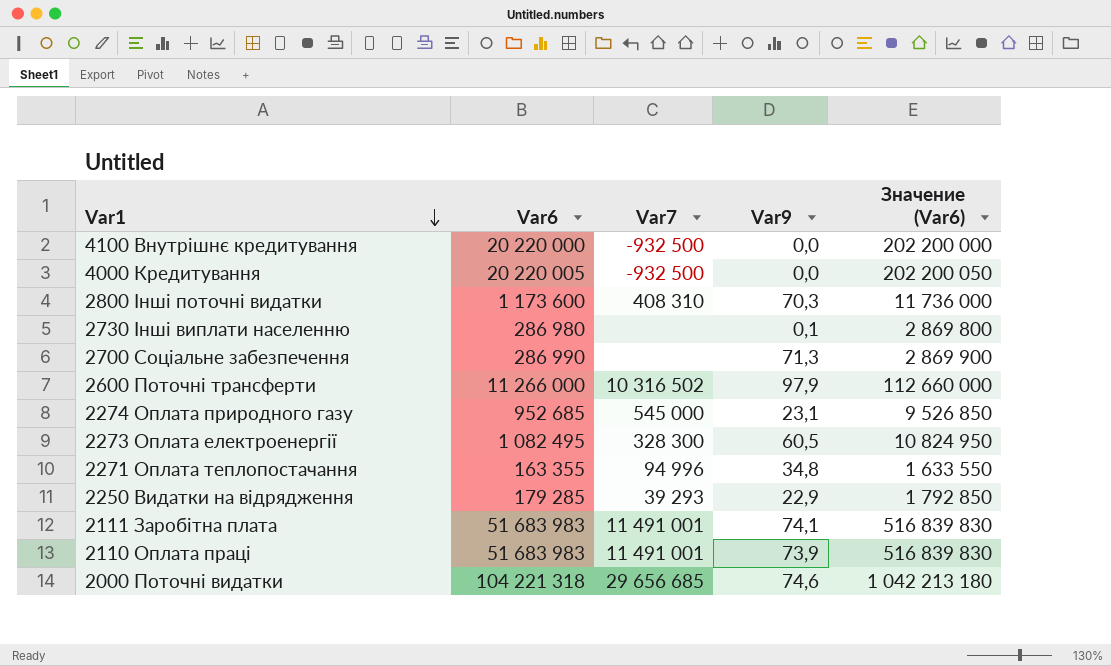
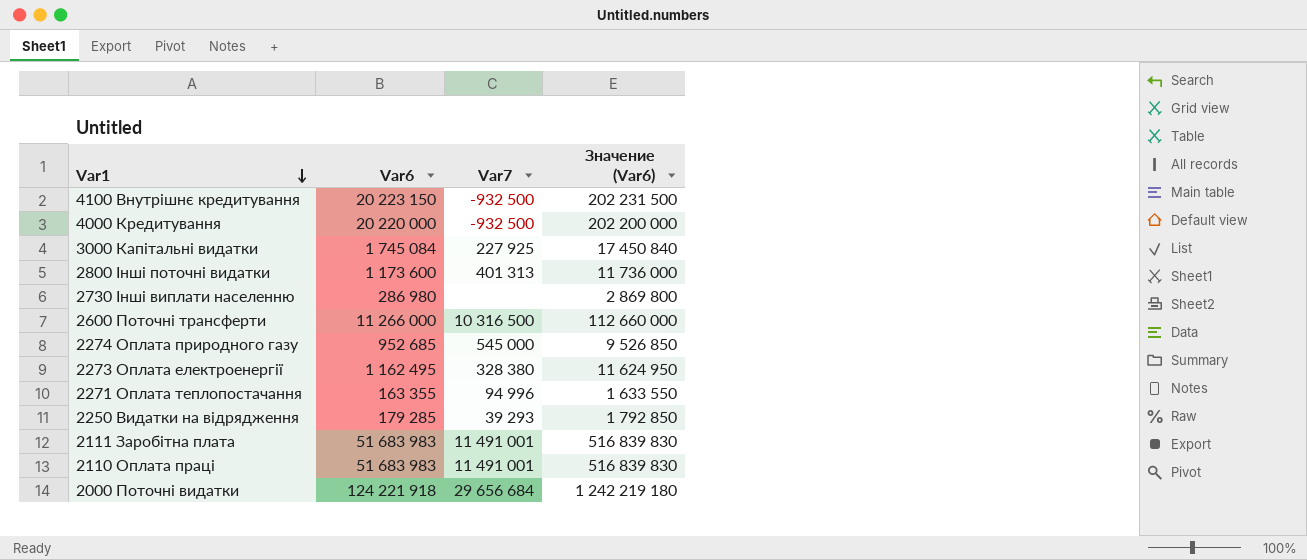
column Var9 | position: 4 -> none
row 2700 Соціальне забезпечення: 286 990 | none | 71,3 | 2 869 900 -> none
4100 Внутрішнє кредитування | Var6: 20 220 000 -> 20 223 150
4100 Внутрішнє кредитування | Значение (Var6): 202 200 000 -> 202 231 500
4000 Кредитування | Var6: 20 220 005 -> 20 220 000
4000 Кредитування | Значение (Var6): 202 200 050 -> 202 200 000
row 3000 Капітальні видатки: none -> 1 745 084 | 227 925 | 17 450 840
2800 Інші поточні видатки | Var7: 408 310 -> 401 313
2600 Поточні трансферти | Var7: 10 316 502 -> 10 316 500
2273 Оплата електроенергії | Var6: 1 082 495 -> 1 162 495
2273 Оплата електроенергії | Var7: 328 300 -> 328 380
2273 Оплата електроенергії | Значение (Var6): 10 824 950 -> 11 624 950
2000 Поточні видатки | Var6: 104 221 318 -> 124 221 918
2000 Поточні видатки | Var7: 29 656 685 -> 29 656 684
2000 Поточні видатки | Значение (Var6): 1 042 213 180 -> 1 242 219 180

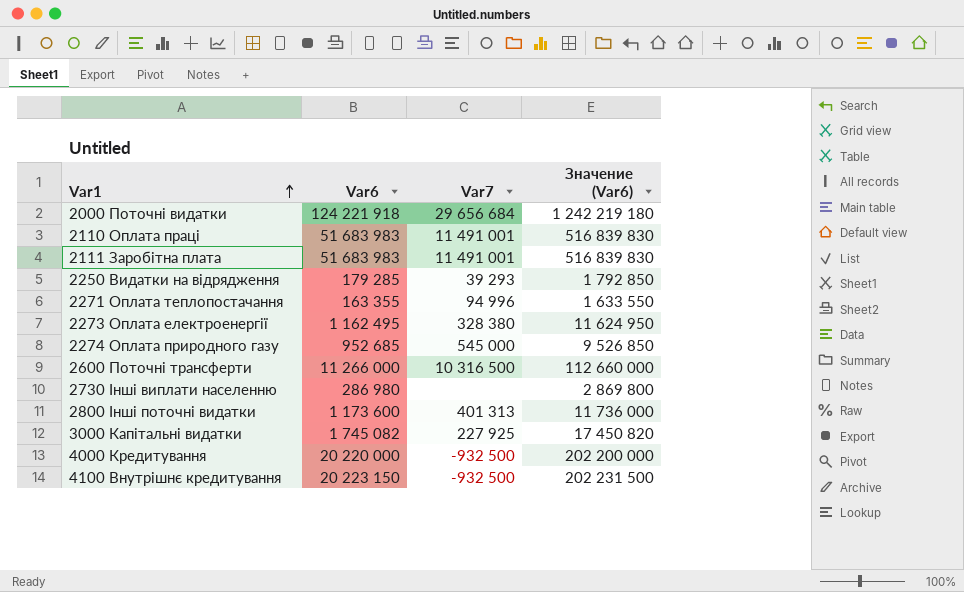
row order: Var1 descending -> Var1 ascending
3000 Капітальні видатки | Var6: 1 745 084 -> 1 745 082
3000 Капітальні видатки | Значение (Var6): 17 450 840 -> 17 450 820

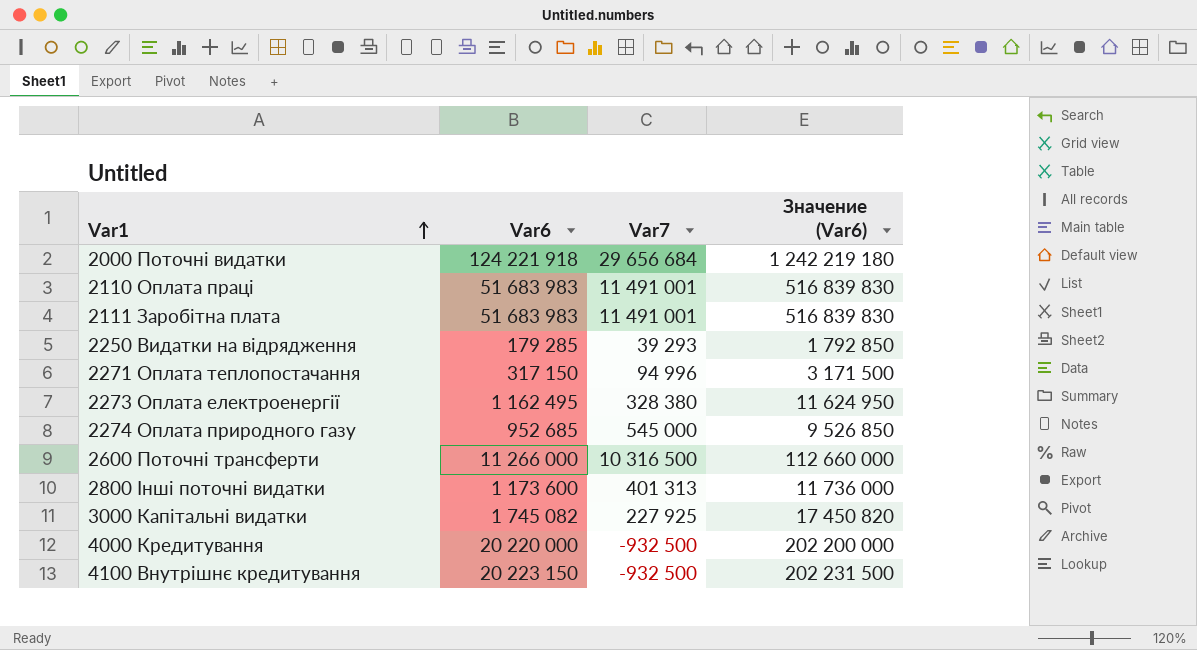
row 2730 Інші виплати населенню: 286 980 | none | 2 869 800 -> none
2271 Оплата теплопостачання | Var6: 163 355 -> 317 150
2271 Оплата теплопостачання | Значение (Var6): 1 633 550 -> 3 171 500

